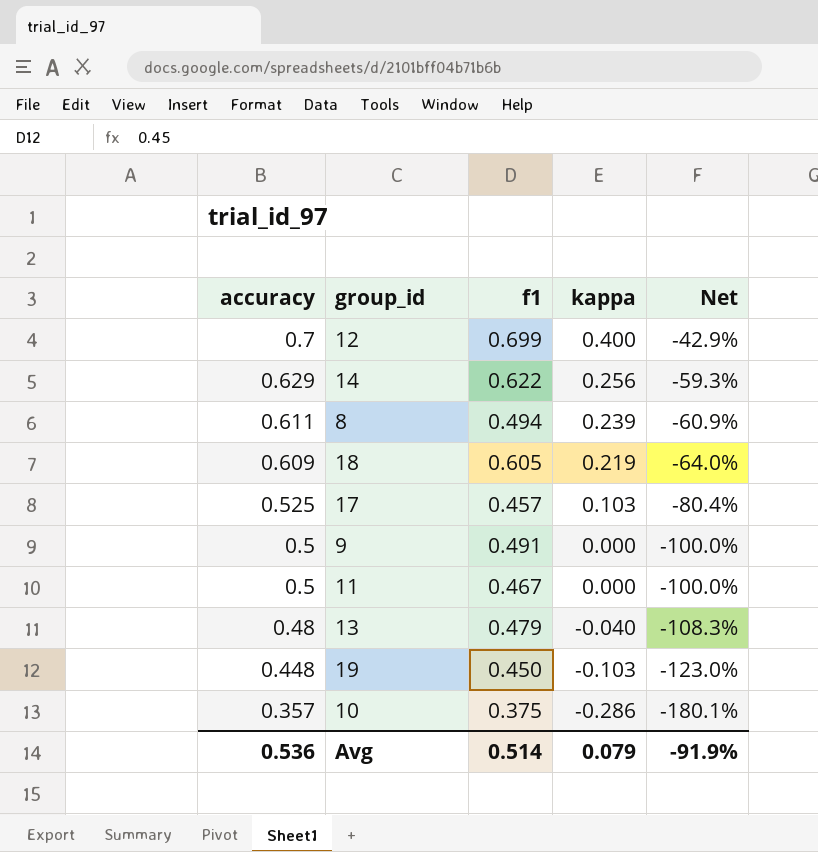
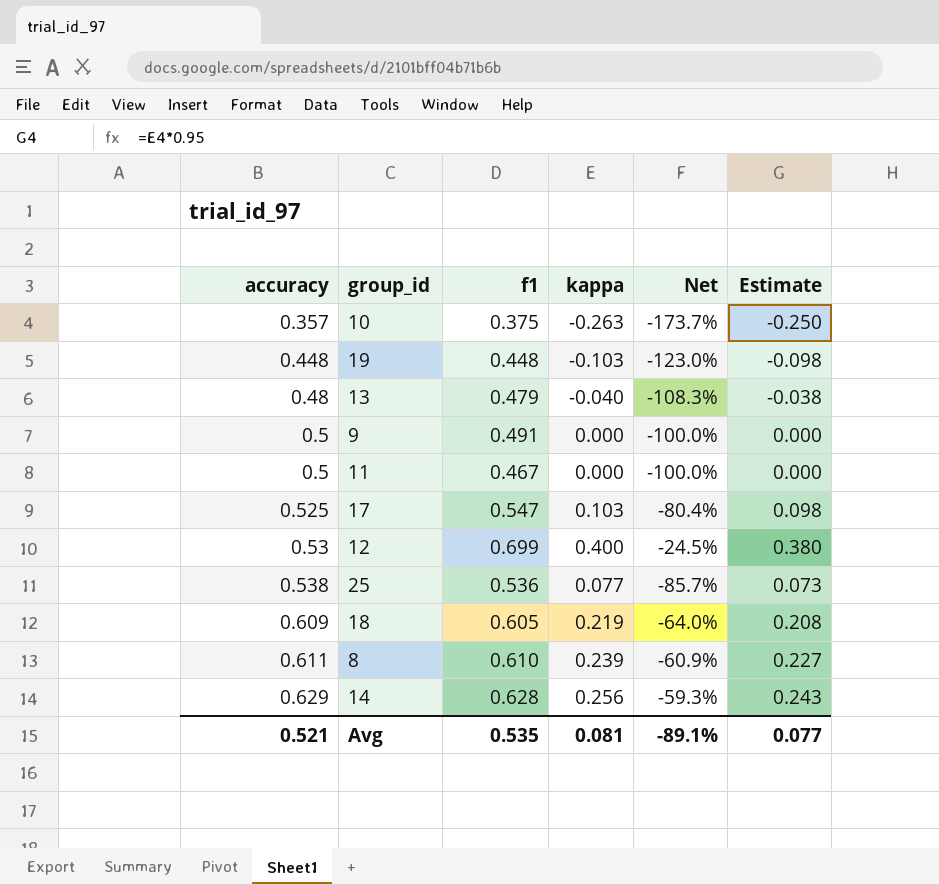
row order: accuracy descending -> accuracy ascending
column Estimate | formula: none -> [kappa] * 0.95
10 | kappa: -0.286 -> -0.263
10 | Net: -180.1% -> -173.7%
19 | f1: 0.450 -> 0.448
17 | f1: 0.457 -> 0.547
12 | accuracy: 0.7 -> 0.53
12 | Net: -42.9% -> -24.5%
row 25: none -> 0.538 | 0.536 | 0.077 | -85.7% | 0.073
8 | f1: 0.494 -> 0.610
14 | f1: 0.622 -> 0.628
Avg | accuracy: 0.536 -> 0.521
Avg | f1: 0.514 -> 0.535
Avg | kappa: 0.079 -> 0.081
Avg | Net: -91.9% -> -89.1%

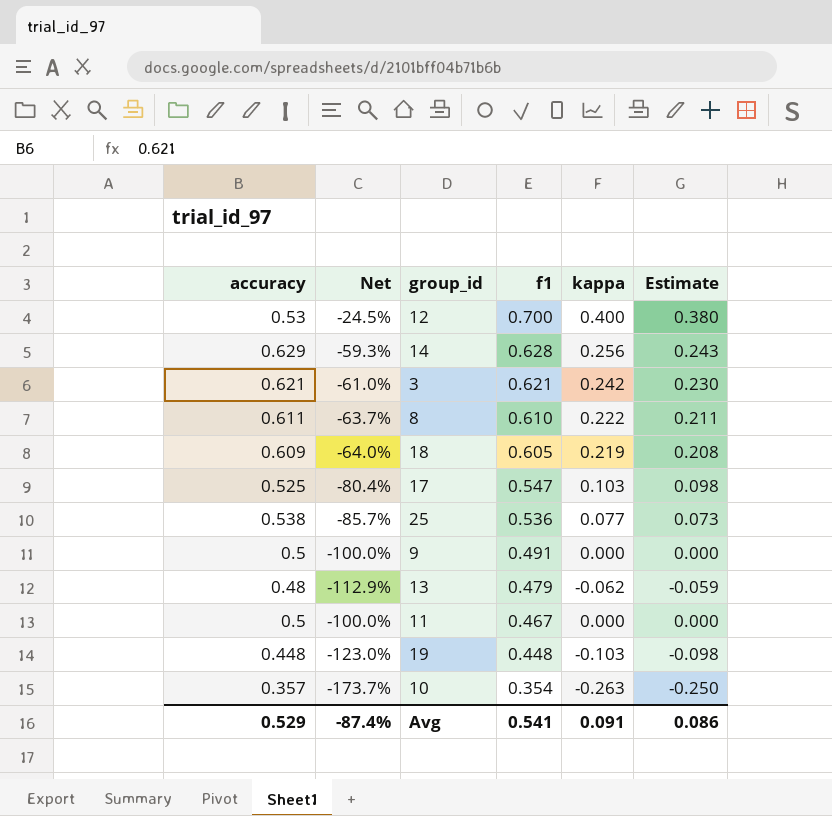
row order: accuracy ascending -> f1 descending
column Net | position: 5 -> 2
12 | f1: 0.699 -> 0.700
row 3: none -> 0.621 | -61.0% | 0.621 | 0.242 | 0.230
8 | Net: -60.9% -> -63.7%
8 | kappa: 0.239 -> 0.222
8 | Estimate: 0.227 -> 0.211
13 | Net: -108.3% -> -112.9%
13 | kappa: -0.040 -> -0.062
13 | Estimate: -0.038 -> -0.059
10 | f1: 0.375 -> 0.354
Avg | accuracy: 0.521 -> 0.529
Avg | Net: -89.1% -> -87.4%
Avg | f1: 0.535 -> 0.541
Avg | kappa: 0.081 -> 0.091
Avg | Estimate: 0.077 -> 0.086

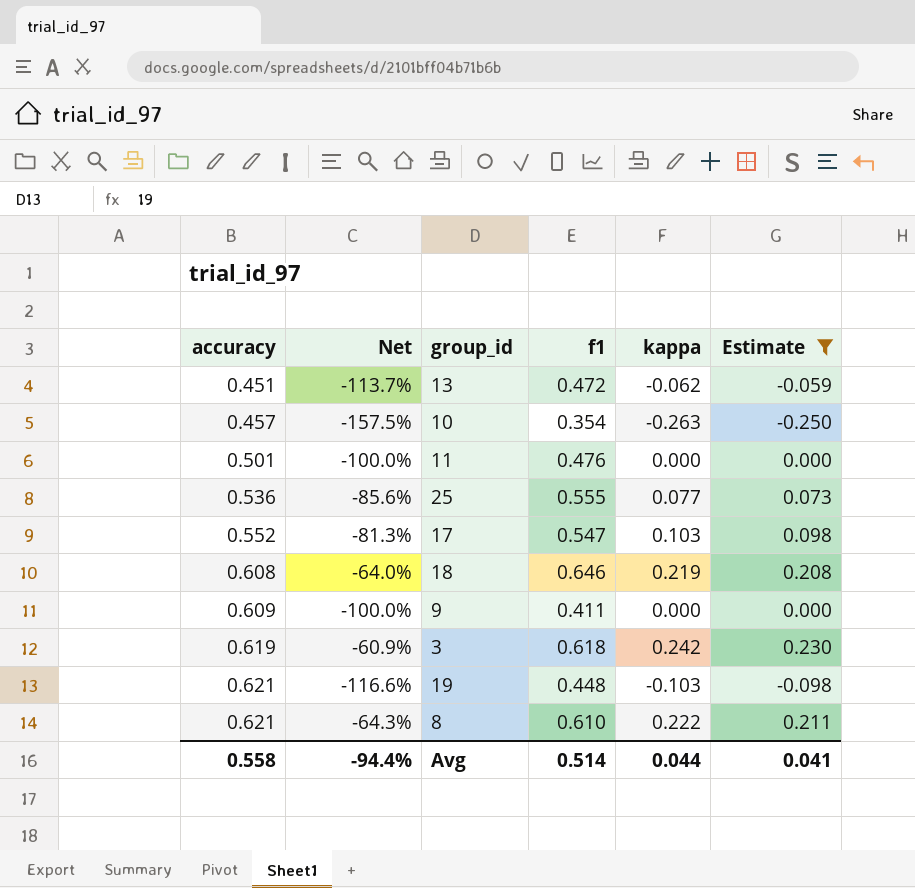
filter: none -> Estimate <= 0.230
row order: f1 descending -> accuracy ascending
13 | accuracy: 0.48 -> 0.451
13 | Net: -112.9% -> -113.7%
13 | f1: 0.479 -> 0.472
10 | accuracy: 0.357 -> 0.457
10 | Net: -173.7% -> -157.5%
11 | accuracy: 0.5 -> 0.501
11 | f1: 0.467 -> 0.476
25 | accuracy: 0.538 -> 0.536
25 | Net: -85.7% -> -85.6%
25 | f1: 0.536 -> 0.555
17 | accuracy: 0.525 -> 0.552
17 | Net: -80.4% -> -81.3%
18 | accuracy: 0.609 -> 0.608
18 | f1: 0.605 -> 0.646
9 | accuracy: 0.5 -> 0.609
9 | f1: 0.491 -> 0.411
3 | accuracy: 0.621 -> 0.619
3 | Net: -61.0% -> -60.9%
3 | f1: 0.621 -> 0.618
19 | accuracy: 0.448 -> 0.621
19 | Net: -123.0% -> -116.6%
8 | accuracy: 0.611 -> 0.621
8 | Net: -63.7% -> -64.3%
Avg | accuracy: 0.529 -> 0.558
Avg | Net: -87.4% -> -94.4%
Avg | f1: 0.541 -> 0.514
Avg | kappa: 0.091 -> 0.044
Avg | Estimate: 0.086 -> 0.041

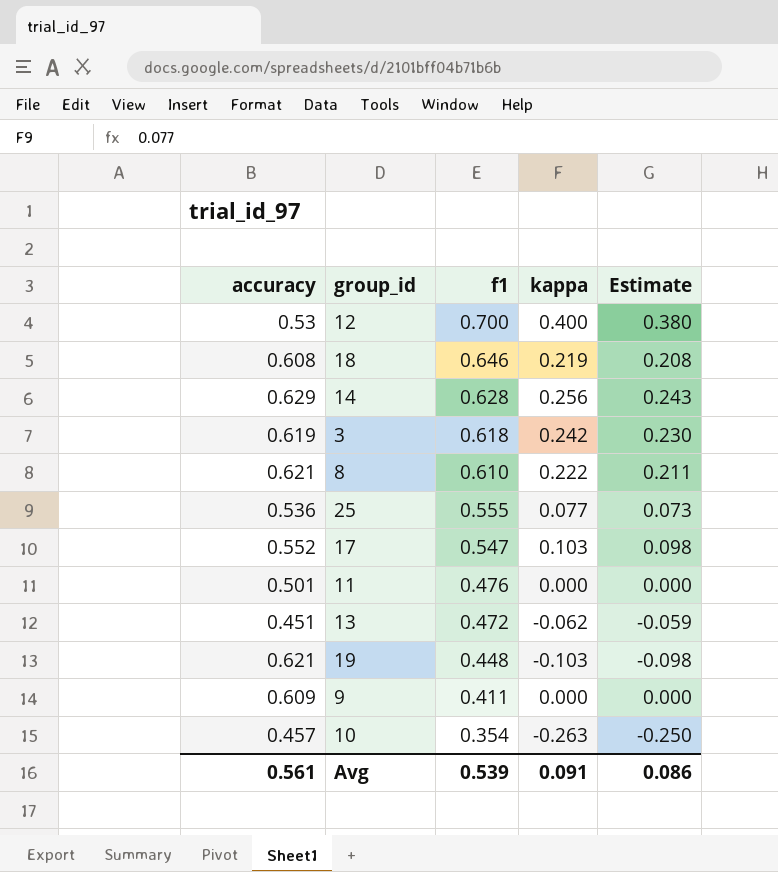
filter: Estimate <= 0.230 -> none
row order: accuracy ascending -> f1 descending
column Net | formula: ([kappa] - [accuracy]) / [accuracy] -> none
Avg | accuracy: 0.558 -> 0.561
Avg | f1: 0.514 -> 0.539
Avg | kappa: 0.044 -> 0.091
Avg | Estimate: 0.041 -> 0.086

